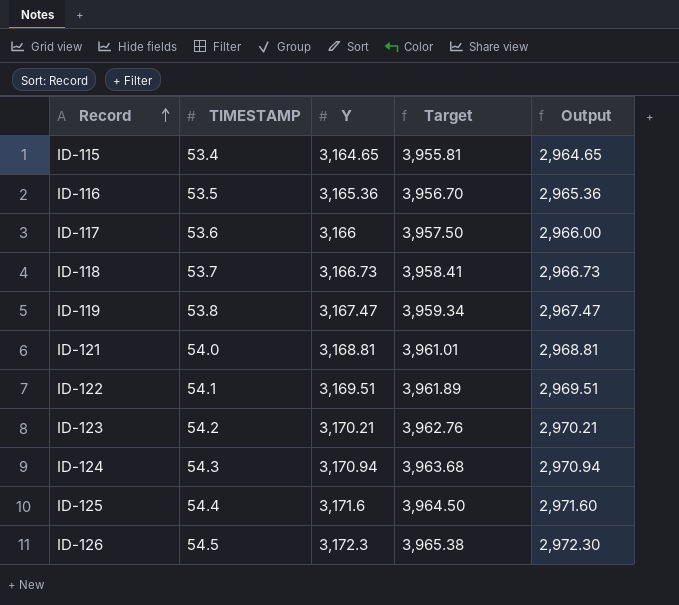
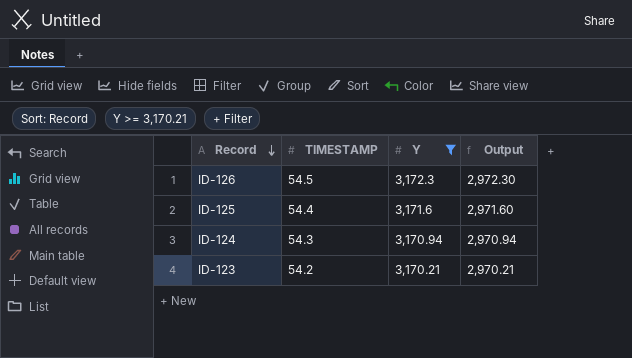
filter: none -> Y >= 3,170.21
row order: Record ascending -> Record descending
column Target | formula: [Y] * 1.25 -> none

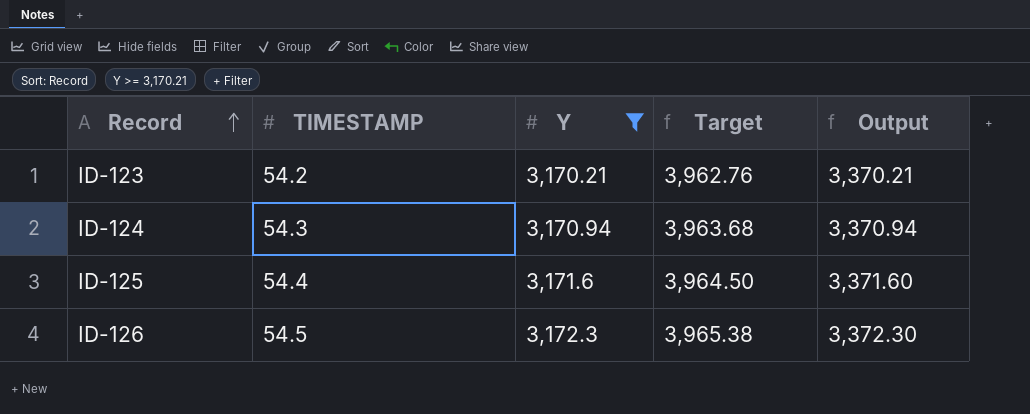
row order: Record descending -> Record ascending
column Target | formula: none -> [Y] * 1.25
column Output | formula: [Y] - 200 -> [Y] + 200

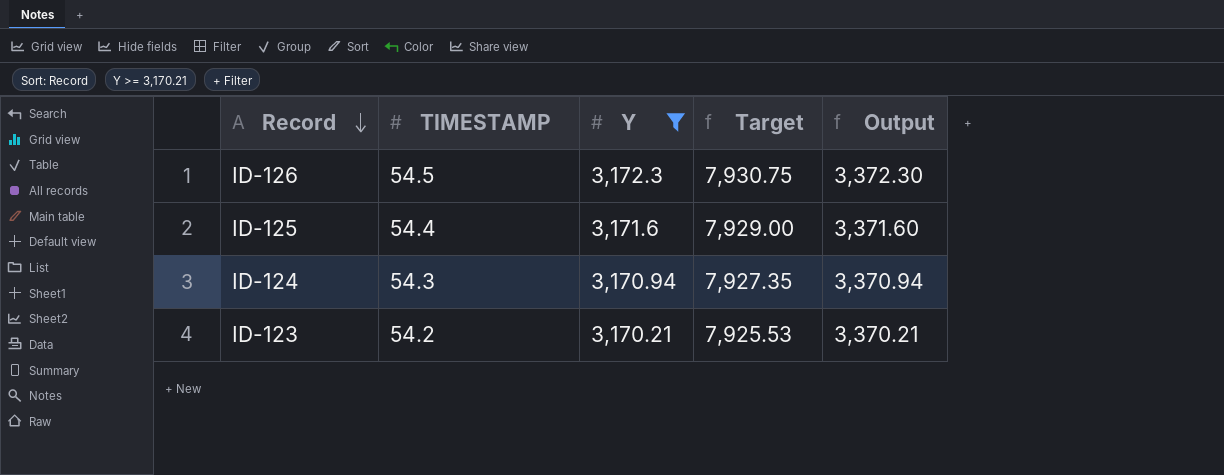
row order: Record ascending -> Record descending
column Target | formula: [Y] * 1.25 -> [Y] * 2.5

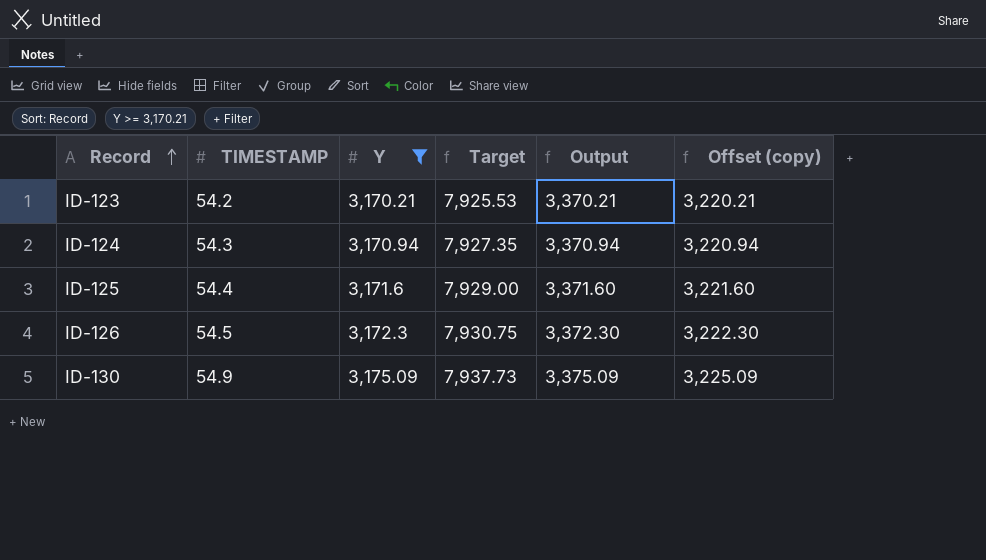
row order: Record descending -> Record ascending
column Offset (copy) | formula: none -> [Y] + 50
row ID-130: none -> 54.9 | 3,175.09 | 7,937.73 | 3,375.09 | 3,225.09

